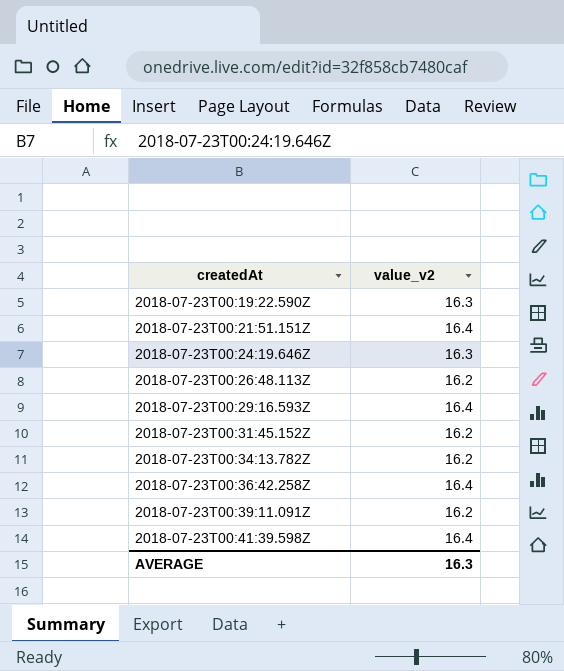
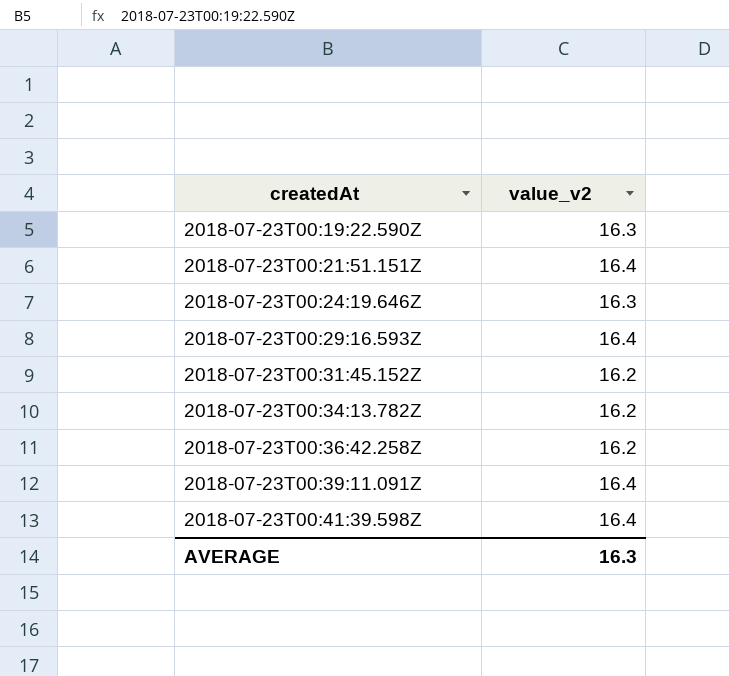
row 2018-07-23T00:26:48.113Z: 16.2 -> none
2018-07-23T00:36:42.258Z | value_v2: 16.4 -> 16.2
2018-07-23T00:39:11.091Z | value_v2: 16.2 -> 16.4

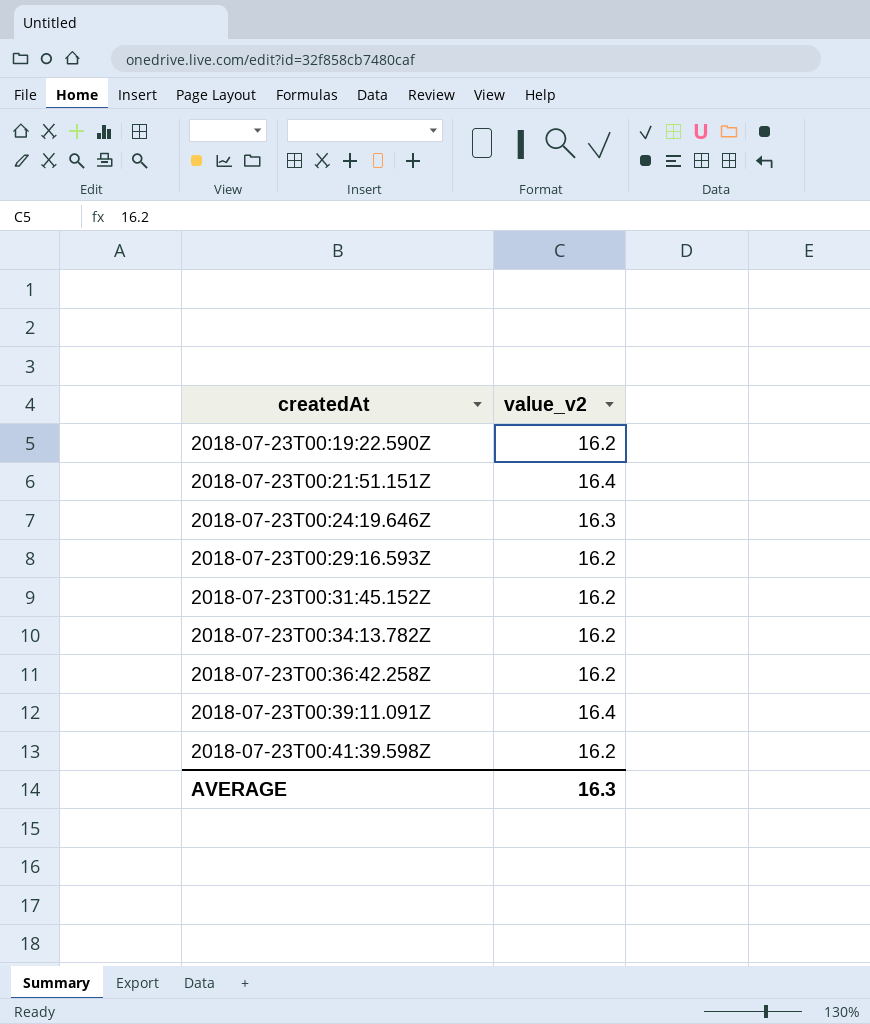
2018-07-23T00:19:22.590Z | value_v2: 16.3 -> 16.2
2018-07-23T00:29:16.593Z | value_v2: 16.4 -> 16.2
2018-07-23T00:41:39.598Z | value_v2: 16.4 -> 16.2

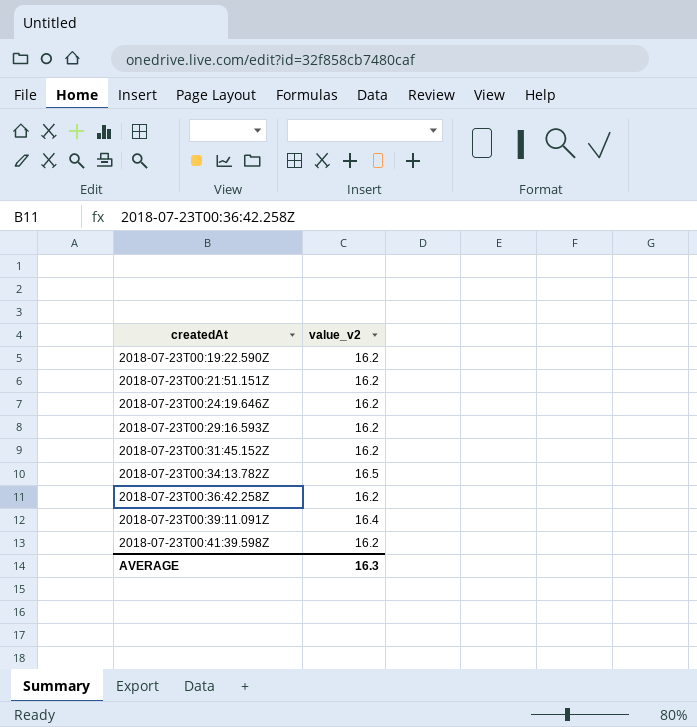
2018-07-23T00:21:51.151Z | value_v2: 16.4 -> 16.2
2018-07-23T00:24:19.646Z | value_v2: 16.3 -> 16.2
2018-07-23T00:34:13.782Z | value_v2: 16.2 -> 16.5

